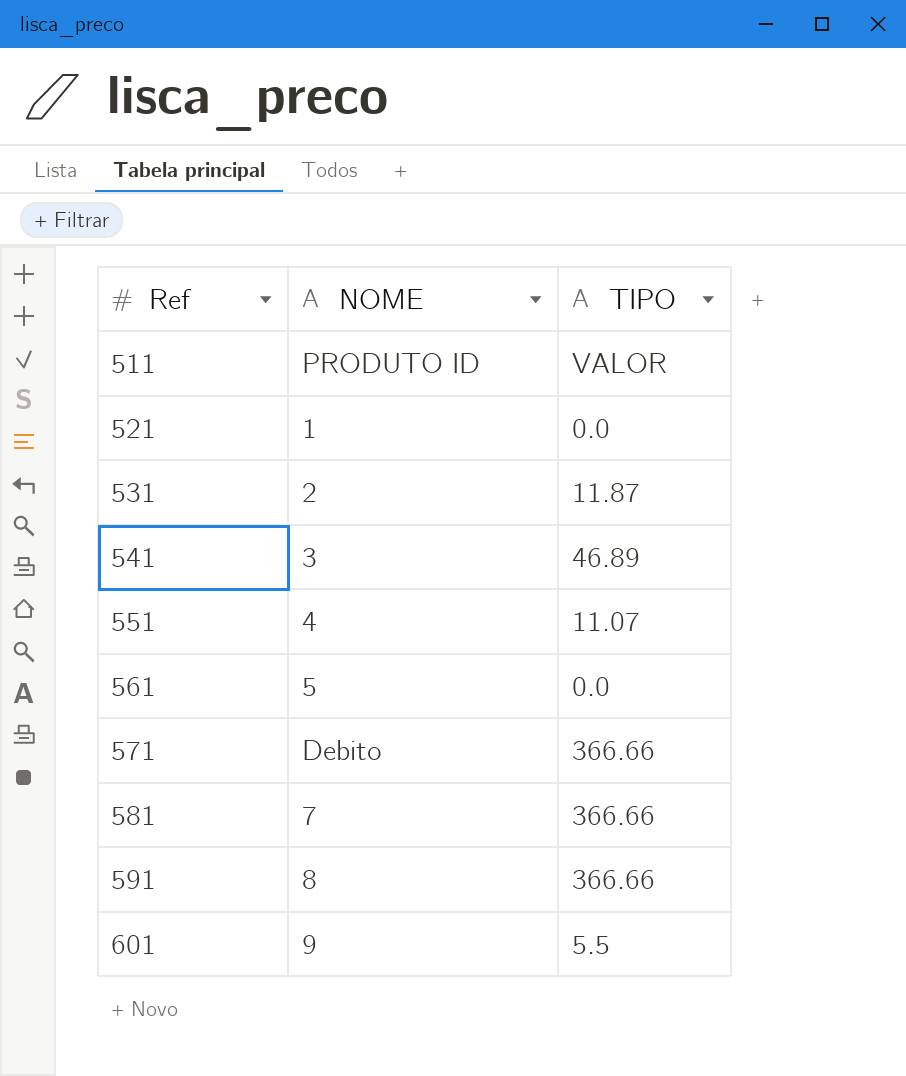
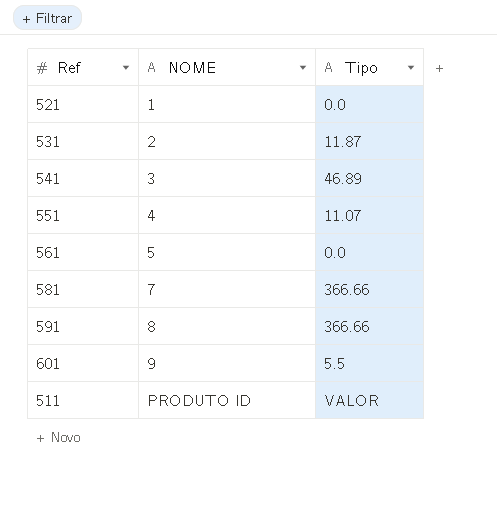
row order: Ref ascending -> NOME ascending
column name: TIPO -> Tipo
row 571: Debito | 366.66 -> none

